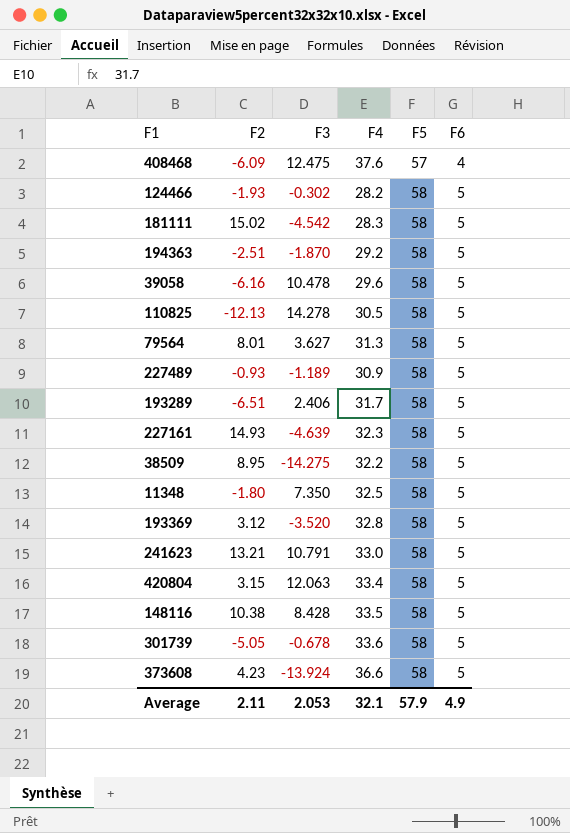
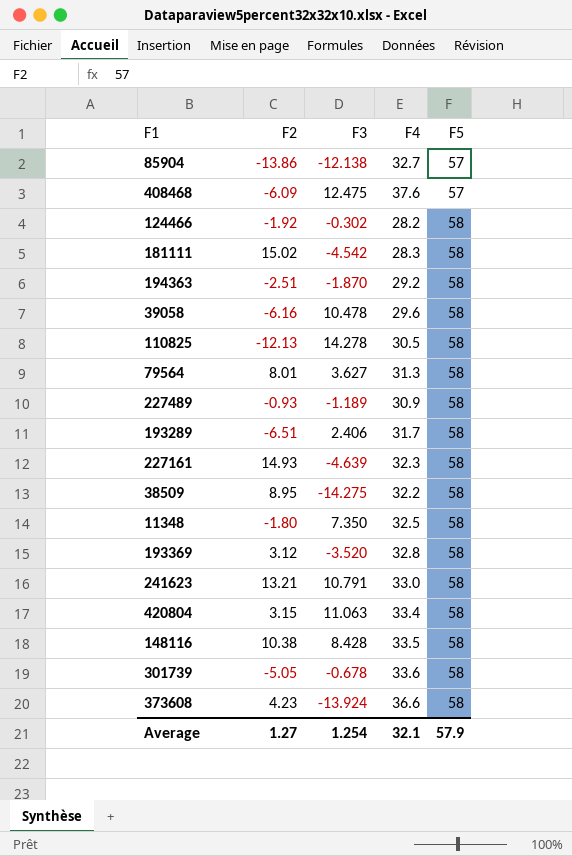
column F6 | position: 6 -> none
row 85904: none -> -13.86 | -12.138 | 32.7 | 57
124466 | F2: -1.93 -> -1.92
420804 | F3: 12.063 -> 11.063
Average | F2: 2.11 -> 1.27
Average | F3: 2.053 -> 1.254

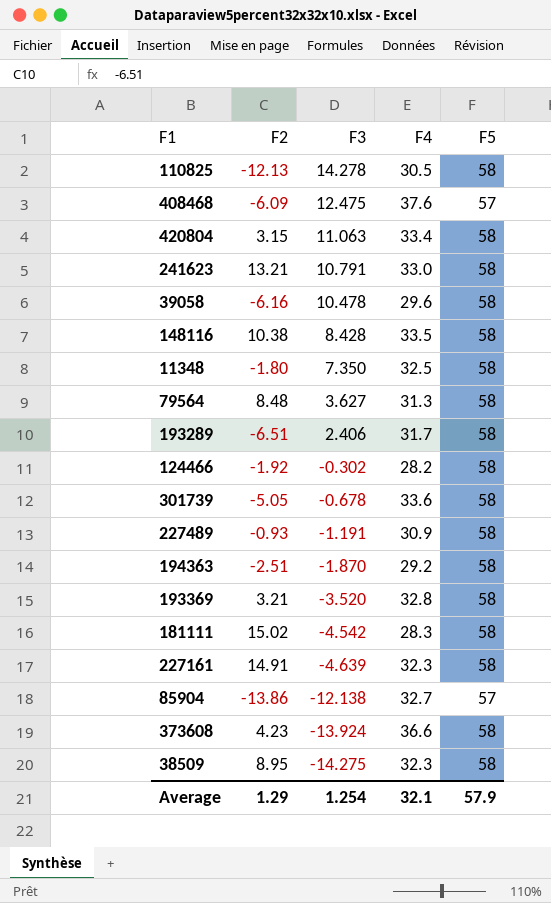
row order: F5 ascending -> F3 descending
79564 | F2: 8.01 -> 8.48
227489 | F3: -1.189 -> -1.191
193369 | F2: 3.12 -> 3.21
227161 | F2: 14.93 -> 14.91
38509 | F4: 32.2 -> 32.3
Average | F2: 1.27 -> 1.29

